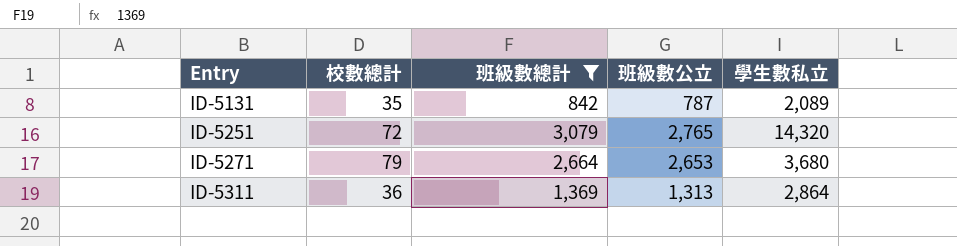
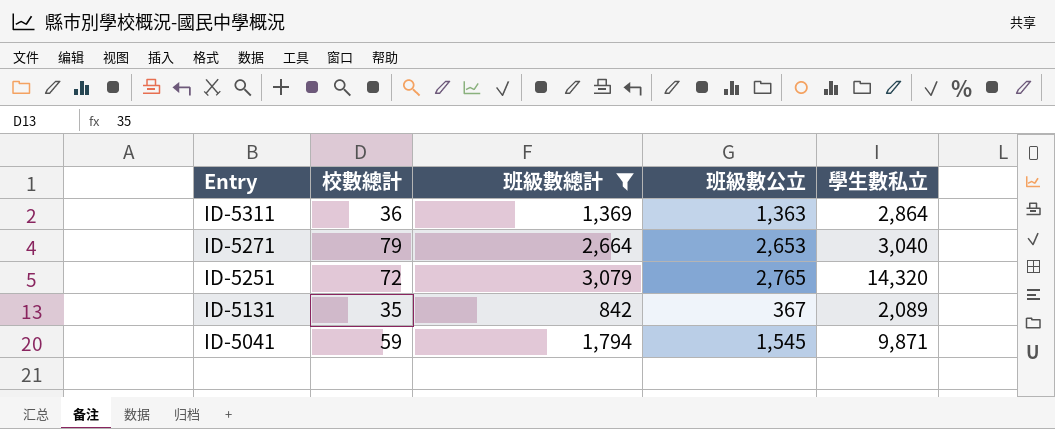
row order: Entry ascending -> Entry descending
ID-5311 | 班級數公立: 1,313 -> 1,363
ID-5271 | 學生數私立: 3,680 -> 3,040
ID-5131 | 班級數公立: 787 -> 367
row ID-5041: none -> 59 | 1,794 | 1,545 | 9,871

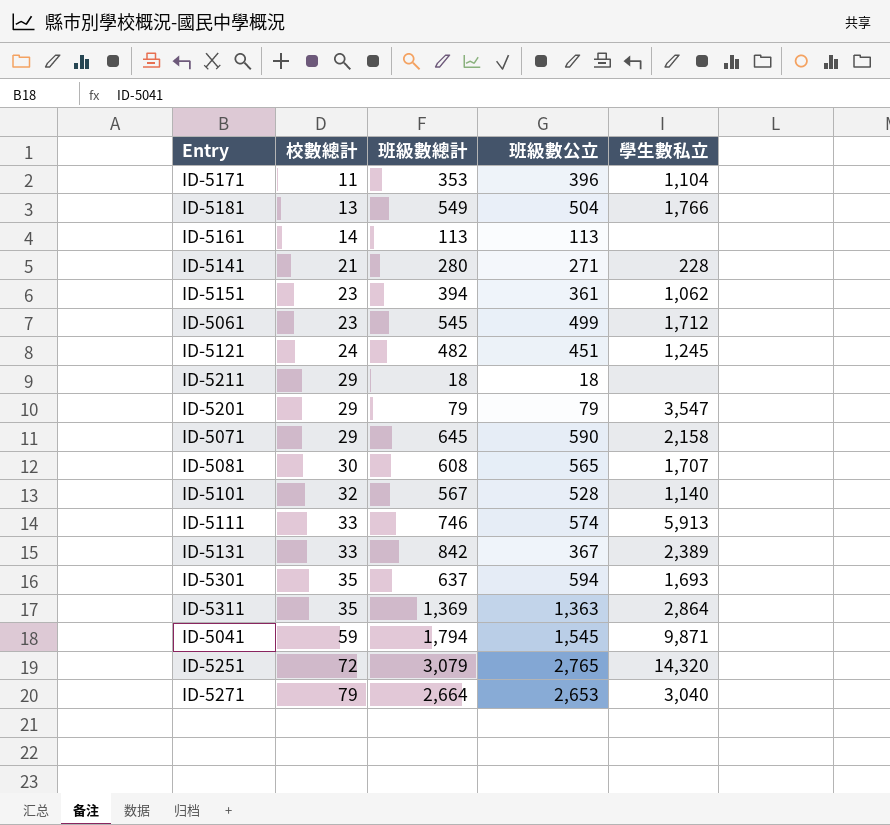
filter: 班級數總計 >= 842 -> none
row order: Entry descending -> 校數總計 ascending
ID-5131 | 校數總計: 35 -> 33
ID-5131 | 學生數私立: 2,089 -> 2,389
ID-5311 | 校數總計: 36 -> 35

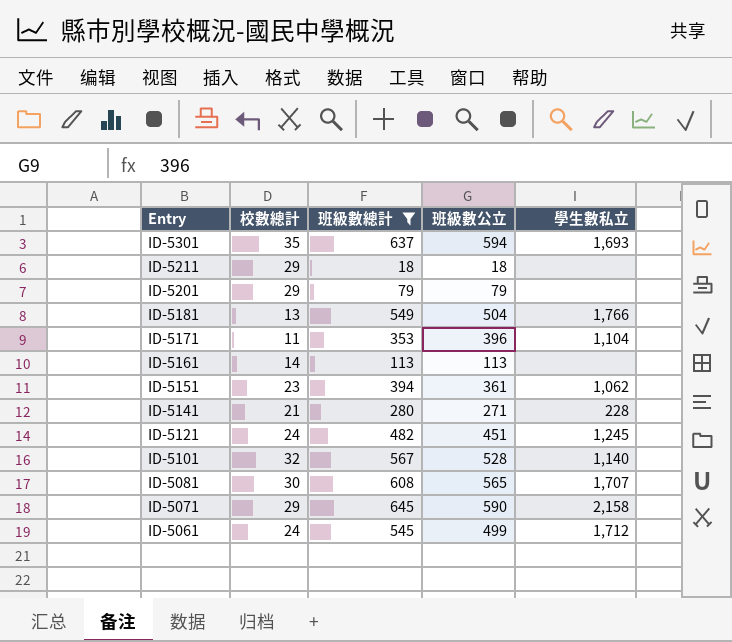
filter: none -> 班級數總計 <= 645
row order: 校數總計 ascending -> Entry descending
ID-5201 | 學生數私立: 3,547 -> none
ID-5061 | 校數總計: 23 -> 24

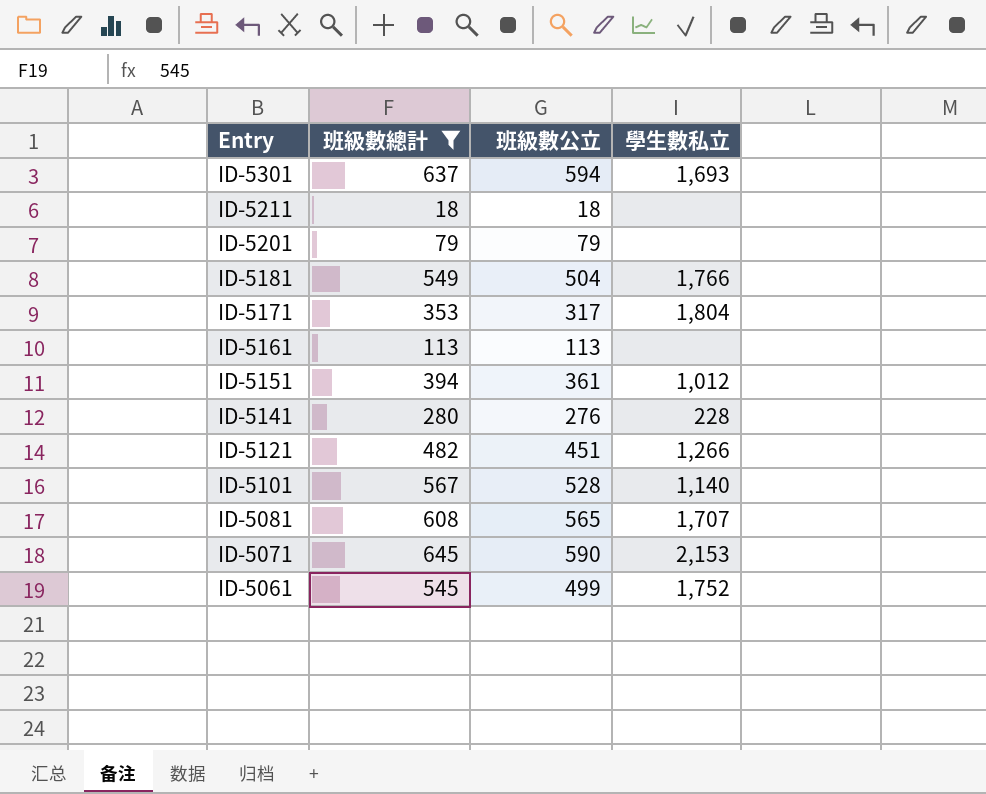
column 校數總計 | position: 2 -> none
ID-5171 | 班級數公立: 396 -> 317
ID-5171 | 學生數私立: 1,104 -> 1,804
ID-5151 | 學生數私立: 1,062 -> 1,012
ID-5141 | 班級數公立: 271 -> 276
ID-5121 | 學生數私立: 1,245 -> 1,266
ID-5071 | 學生數私立: 2,158 -> 2,153
ID-5061 | 學生數私立: 1,712 -> 1,752

